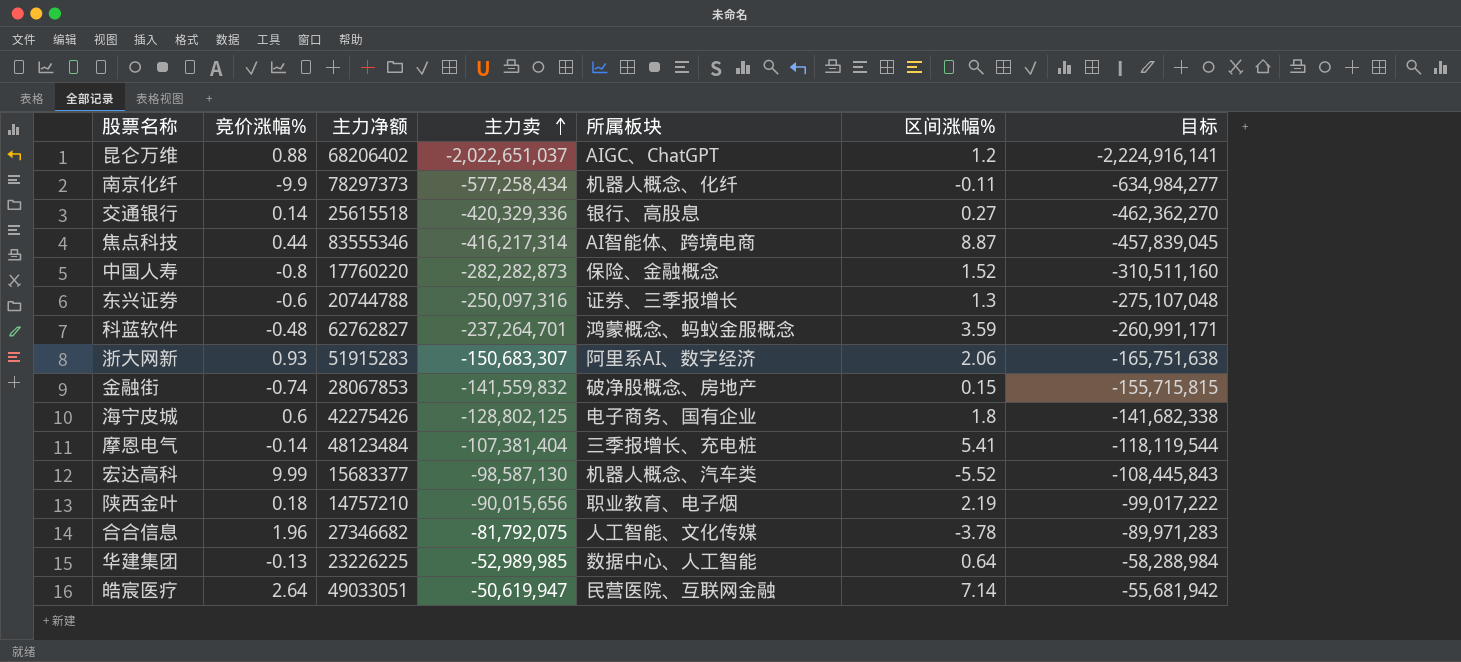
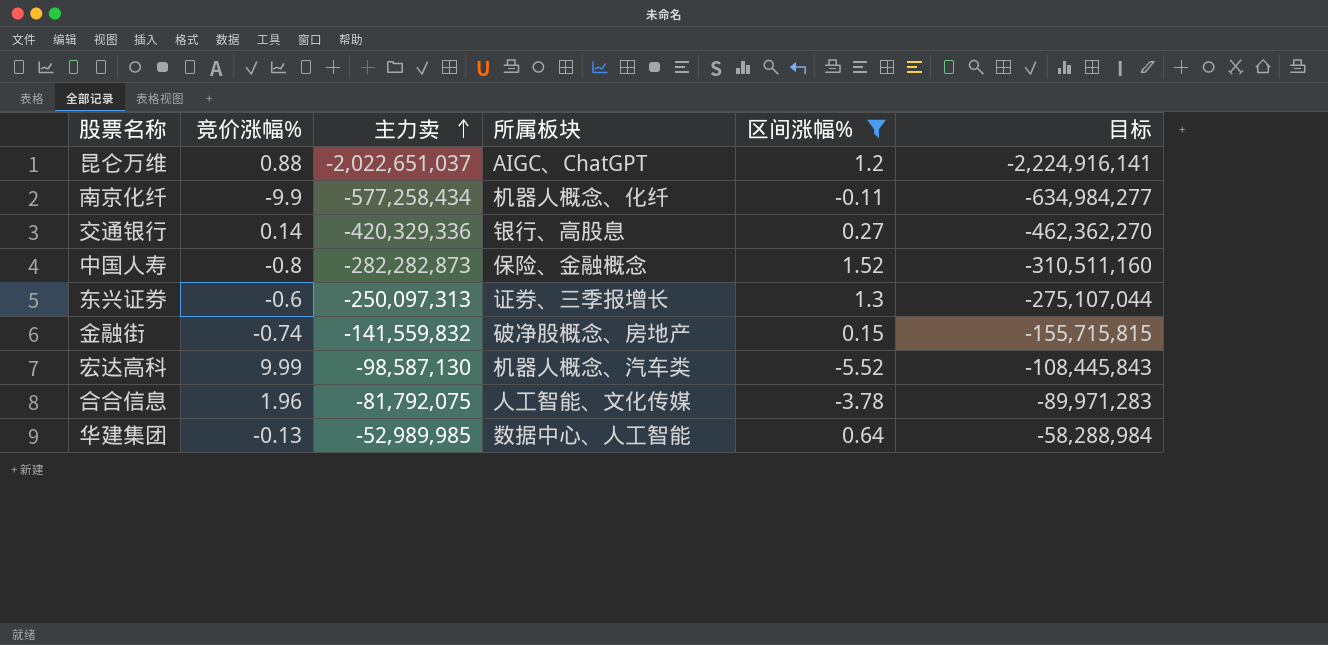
filter: none -> 区间涨幅% <= 1.52
column 主力净额 | position: 3 -> none
东兴证券 | 主力卖: -250,097,316 -> -250,097,313
东兴证券 | 目标: -275,107,048 -> -275,107,044

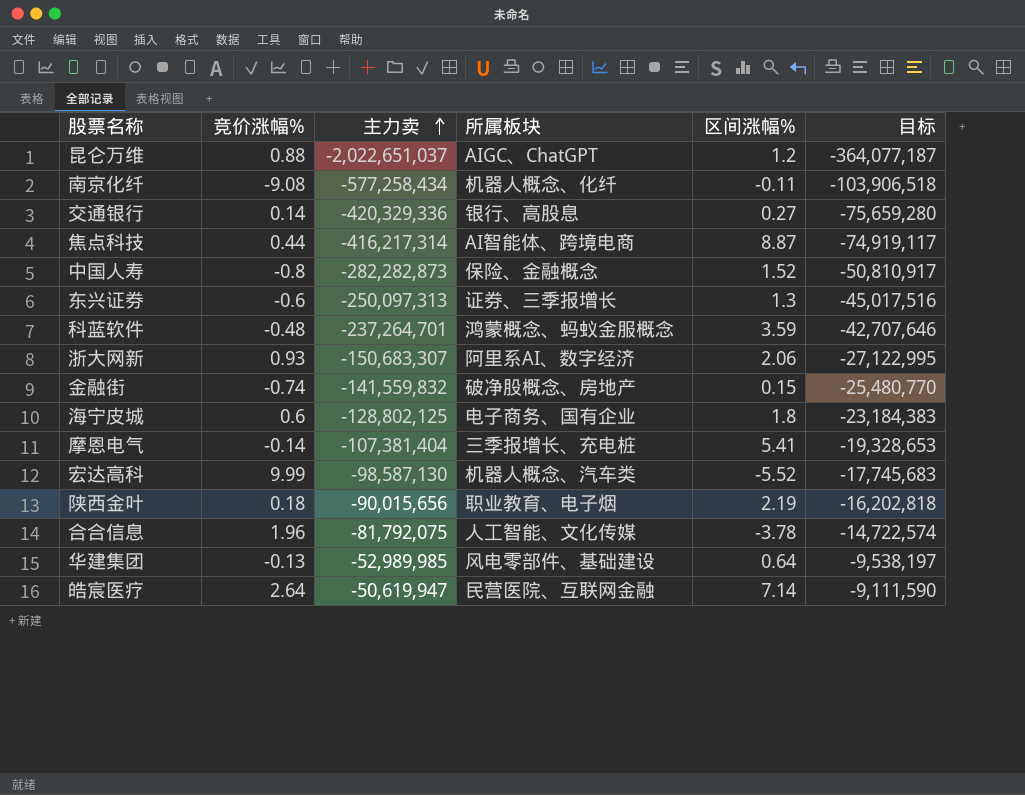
filter: 区间涨幅% <= 1.52 -> none
column 目标 | formula: [主力卖] * 1.1 -> [主力卖] * 0.18
南京化纤 | 竞价涨幅%: -9.9 -> -9.08
华建集团 | 所属板块: 数据中心、人工智能 -> 风电零部件、基础建设

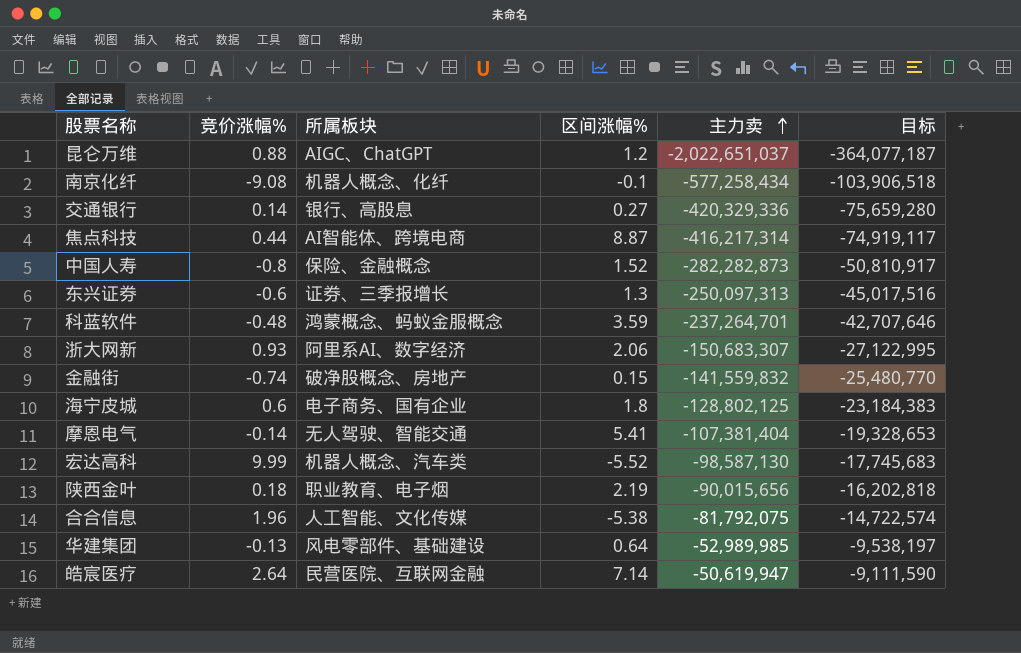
column 主力卖 | position: 3 -> 5
南京化纤 | 区间涨幅%: -0.11 -> -0.1
摩恩电气 | 所属板块: 三季报增长、充电桩 -> 无人驾驶、智能交通
合合信息 | 区间涨幅%: -3.78 -> -5.38

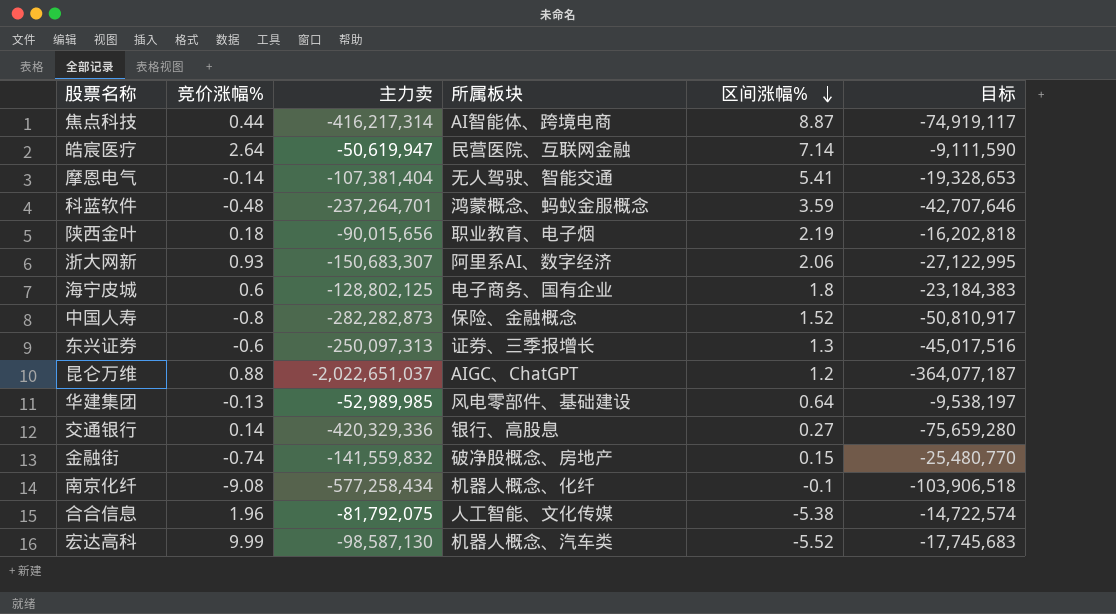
row order: 主力卖 ascending -> 区间涨幅% descending
column 主力卖 | position: 5 -> 3

